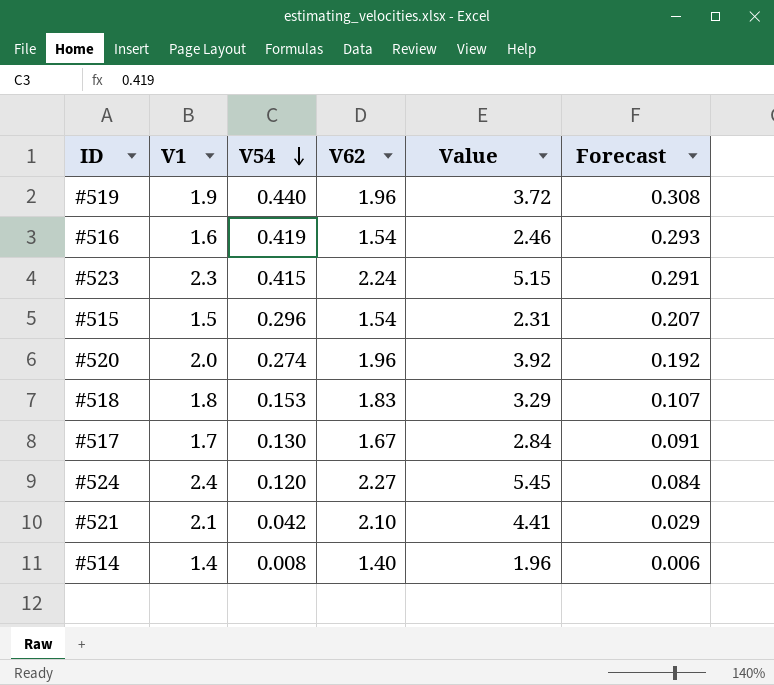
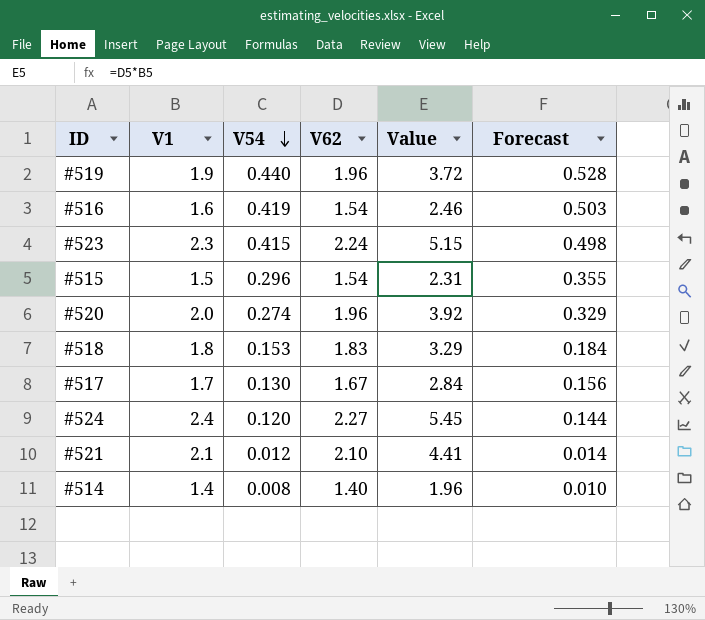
column Forecast | formula: [V54] * 0.7 -> [V54] * 1.2
#521 | V54: 0.042 -> 0.012

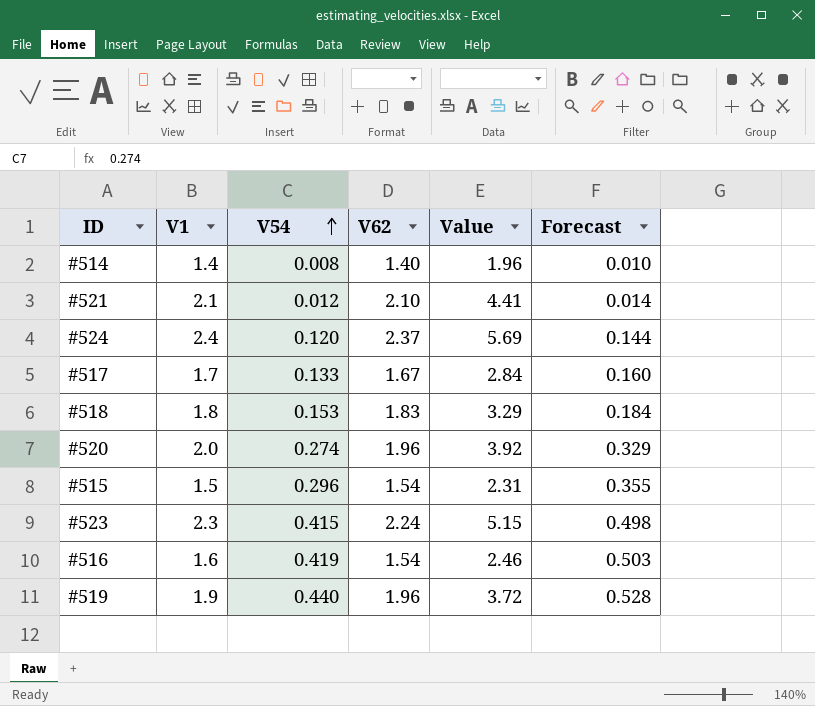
row order: V54 descending -> V54 ascending
#524 | V62: 2.27 -> 2.37
#524 | Value: 5.45 -> 5.69
#517 | V54: 0.130 -> 0.133
#517 | Forecast: 0.156 -> 0.160

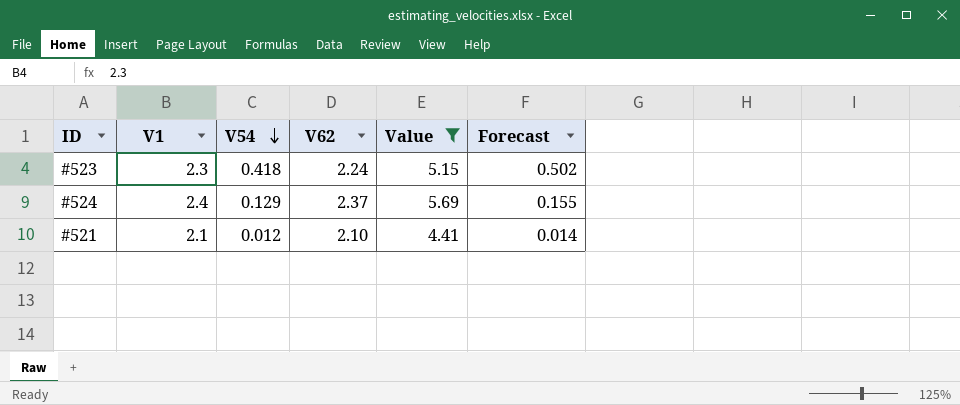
filter: none -> Value >= 4.41
row order: V54 ascending -> V54 descending
#523 | V54: 0.415 -> 0.418
#523 | Forecast: 0.498 -> 0.502
#524 | V54: 0.120 -> 0.129
#524 | Forecast: 0.144 -> 0.155

